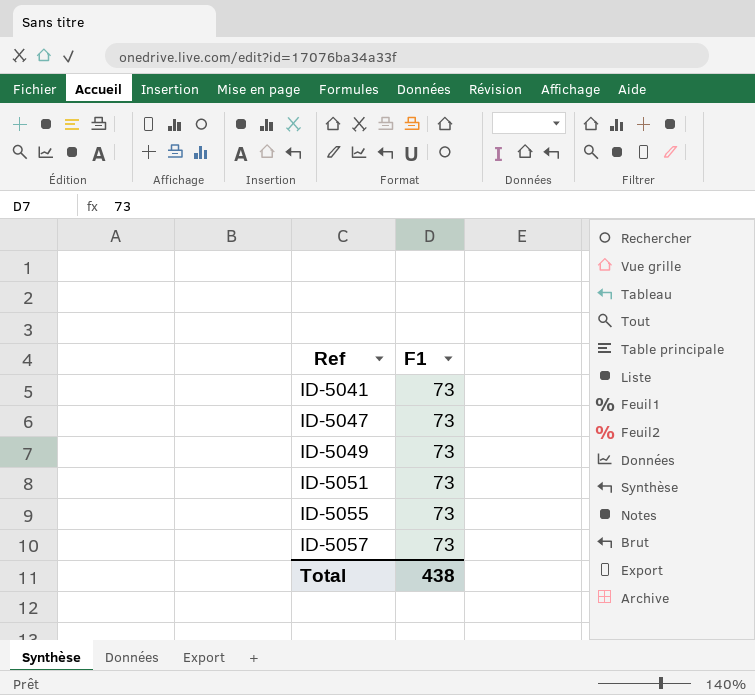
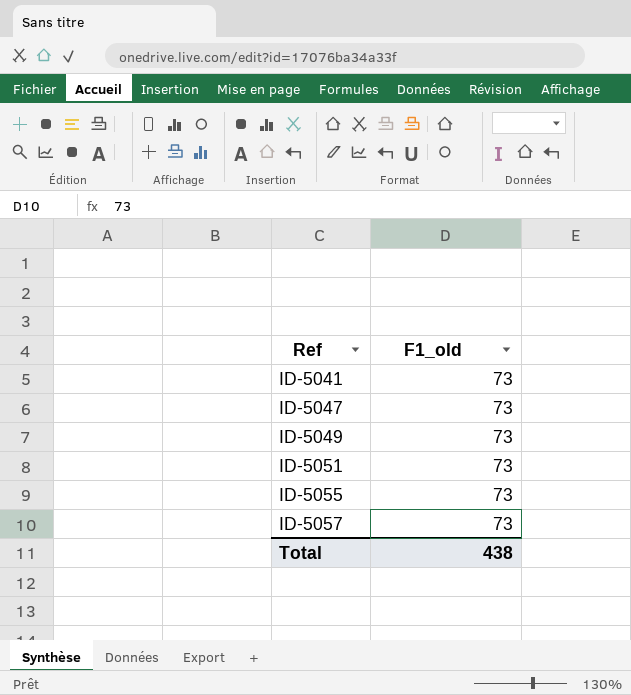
column name: F1 -> F1_old

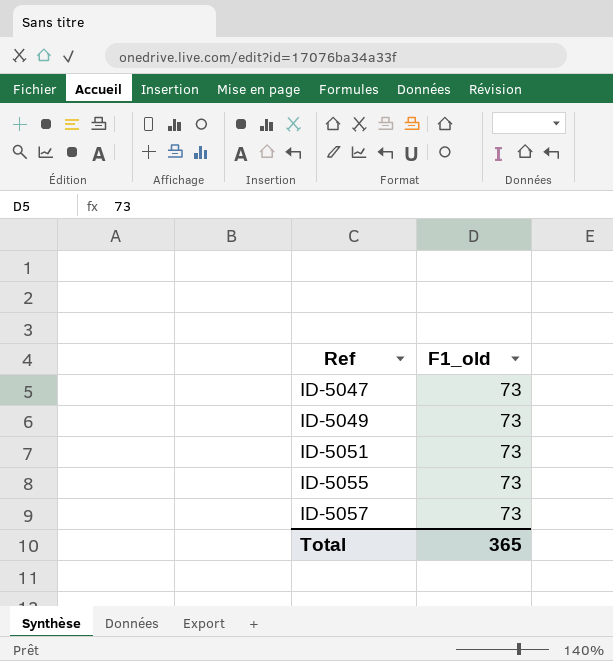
row ID-5041: 73 -> none
Total | F1_old: 438 -> 365

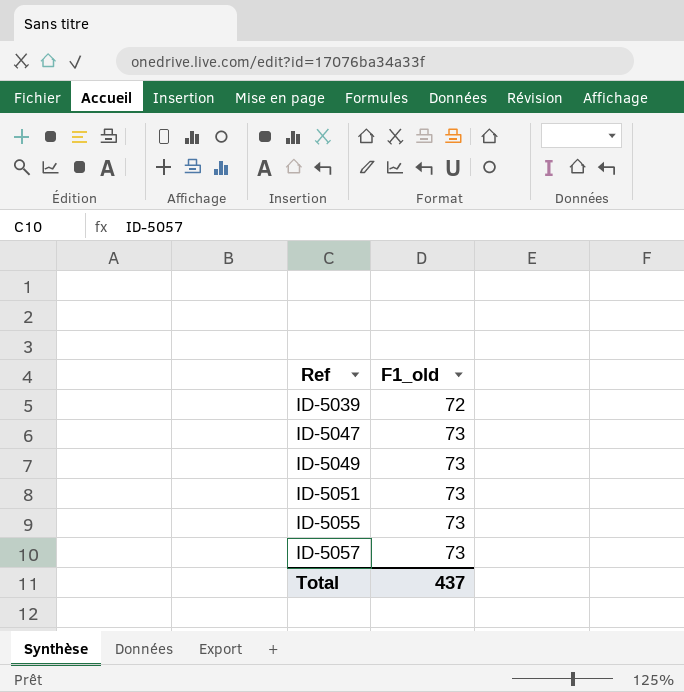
row ID-5039: none -> 72
Total | F1_old: 365 -> 437

